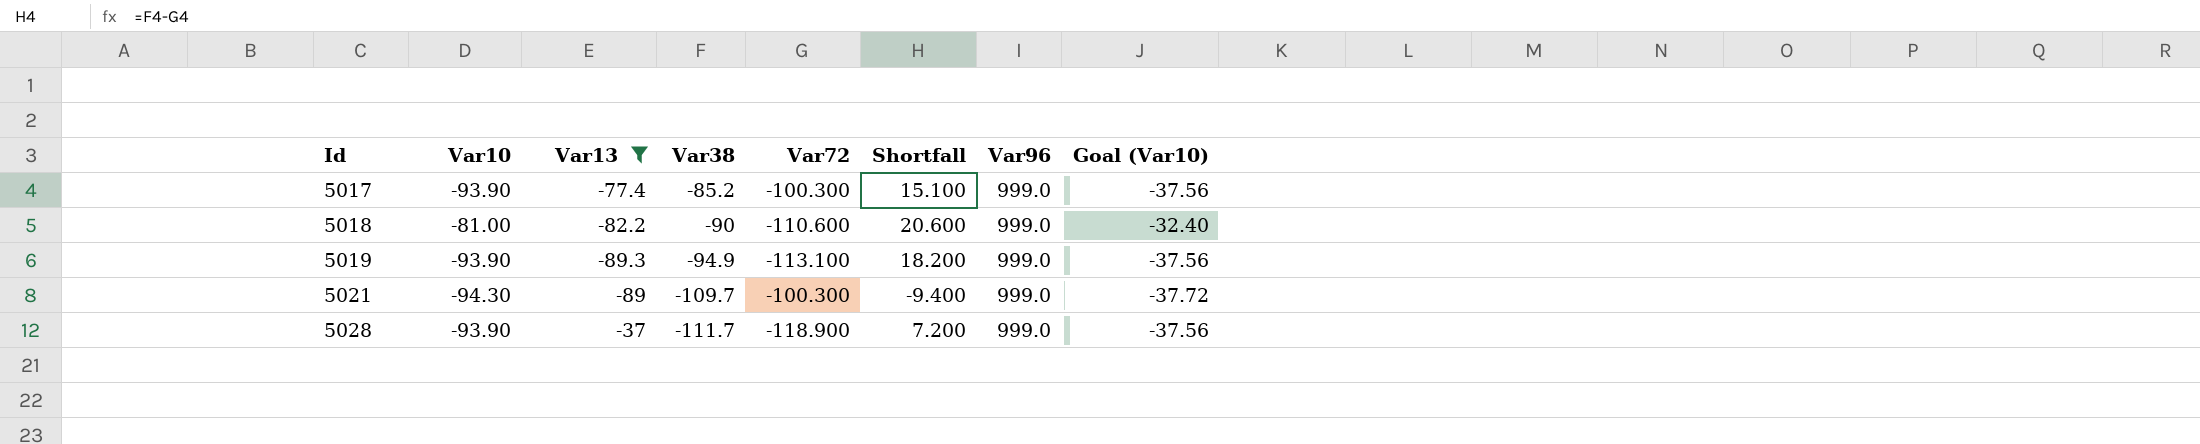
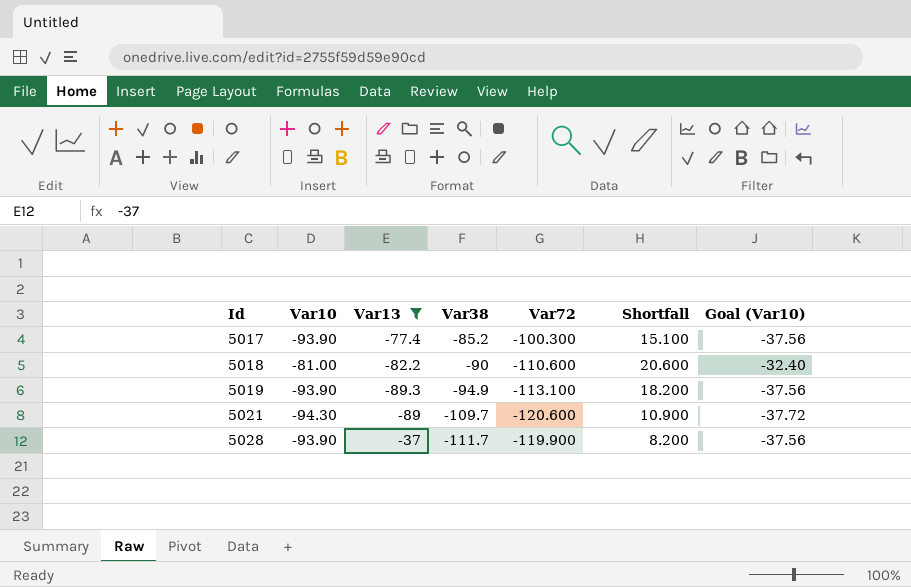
column Var96 | position: 7 -> none
5021 | Var72: -100.300 -> -120.600
5021 | Shortfall: -9.400 -> 10.900
5028 | Var72: -118.900 -> -119.900
5028 | Shortfall: 7.200 -> 8.200

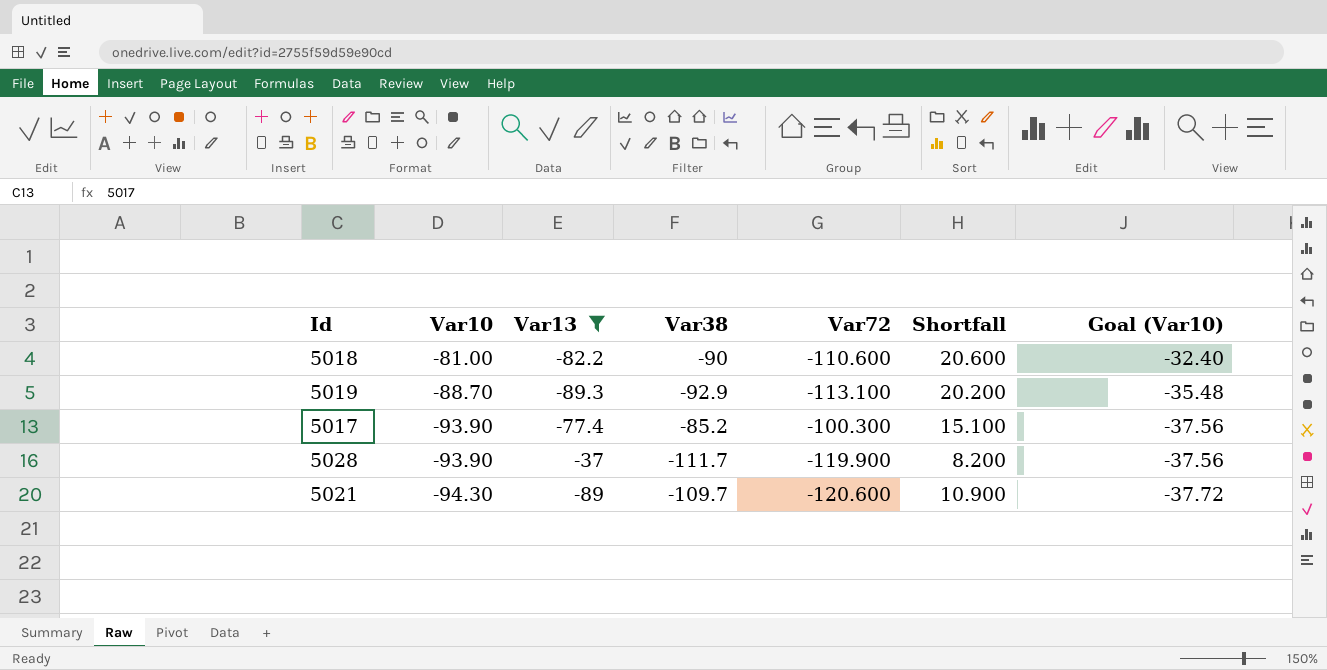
row order: Id ascending -> Var10 descending
5019 | Var10: -93.90 -> -88.70
5019 | Var38: -94.9 -> -92.9
5019 | Shortfall: 18.200 -> 20.200
5019 | Goal (Var10): -37.56 -> -35.48

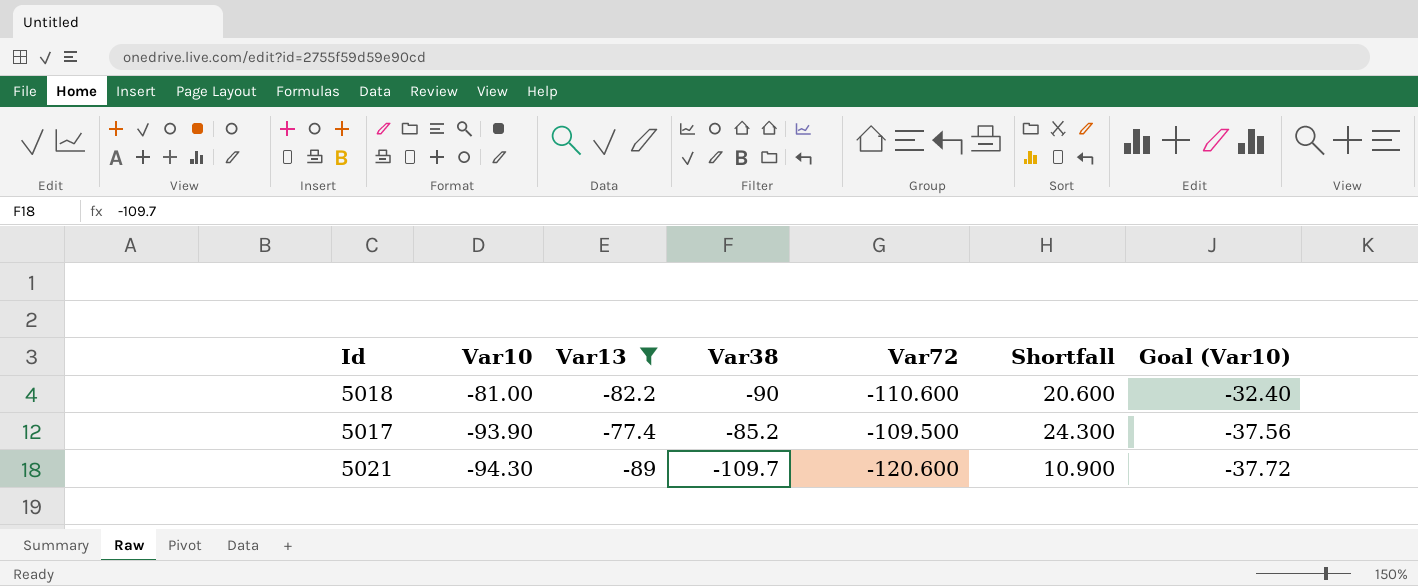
row 5019: -88.70 | -89.3 | -92.9 | -113.100 | 20.200 | -35.48 -> none
row 5028: -93.90 | -37 | -111.7 | -119.900 | 8.200 | -37.56 -> none
5017 | Var72: -100.300 -> -109.500
5017 | Shortfall: 15.100 -> 24.300

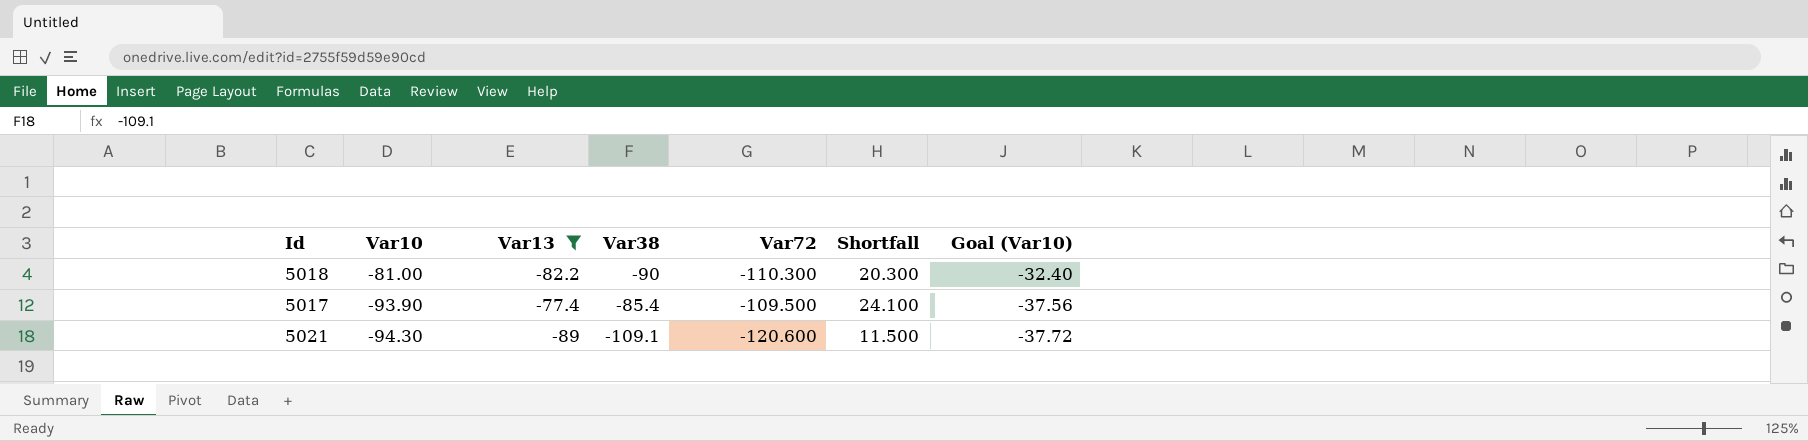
5018 | Var72: -110.600 -> -110.300
5018 | Shortfall: 20.600 -> 20.300
5017 | Var38: -85.2 -> -85.4
5017 | Shortfall: 24.300 -> 24.100
5021 | Var38: -109.7 -> -109.1
5021 | Shortfall: 10.900 -> 11.500

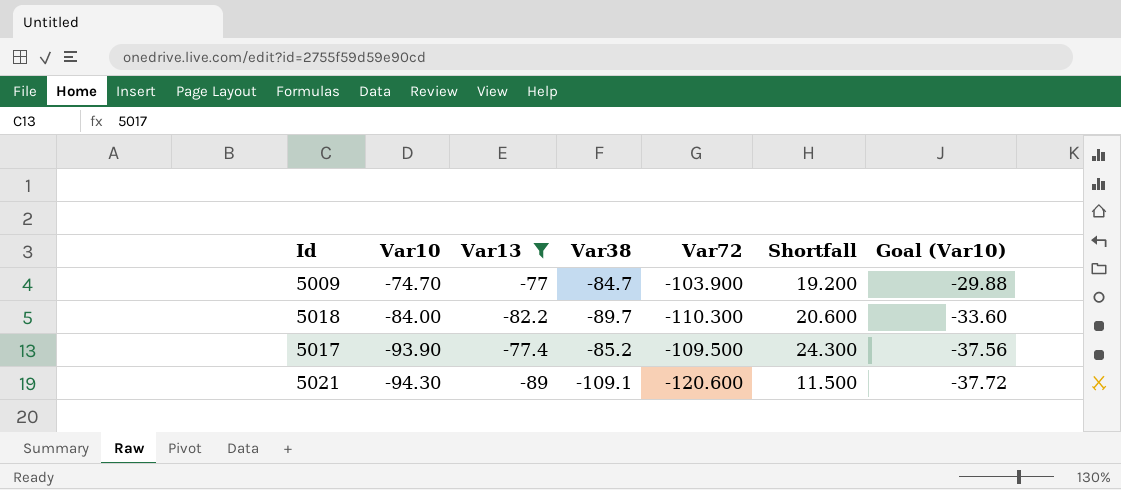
row 5009: none -> -74.70 | -77 | -84.7 | -103.900 | 19.200 | -29.88
5018 | Var10: -81.00 -> -84.00
5018 | Var38: -90 -> -89.7
5018 | Shortfall: 20.300 -> 20.600
5018 | Goal (Var10): -32.40 -> -33.60
5017 | Var38: -85.4 -> -85.2
5017 | Shortfall: 24.100 -> 24.300

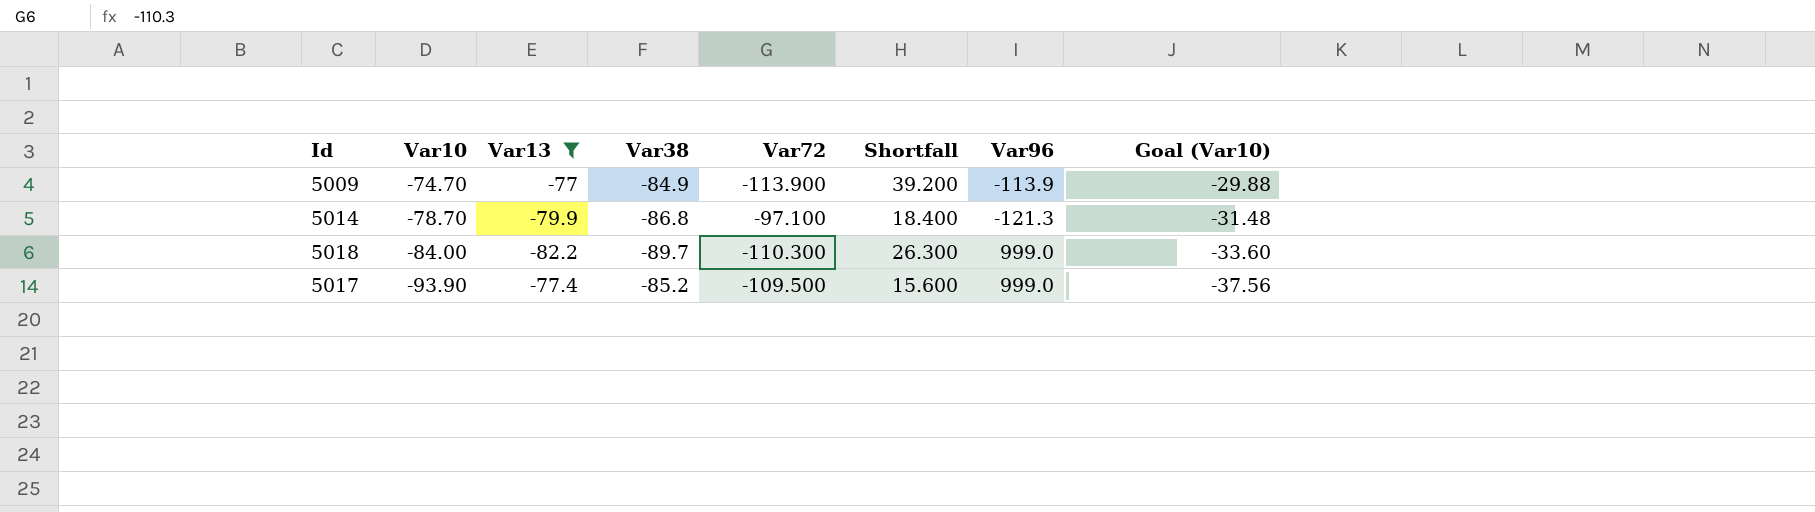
column Shortfall | formula: [Var38] - [Var72] -> [Var10] - [Var72]
column Var96 | position: none -> 7
row 5021: -94.30 | -89 | -109.1 | -120.600 | 11.500 | -37.72 -> none
5009 | Var38: -84.7 -> -84.9
5009 | Var72: -103.900 -> -113.900
row 5014: none -> -78.70 | -79.9 | -86.8 | -97.100 | 18.400 | -121.3 | -31.48

